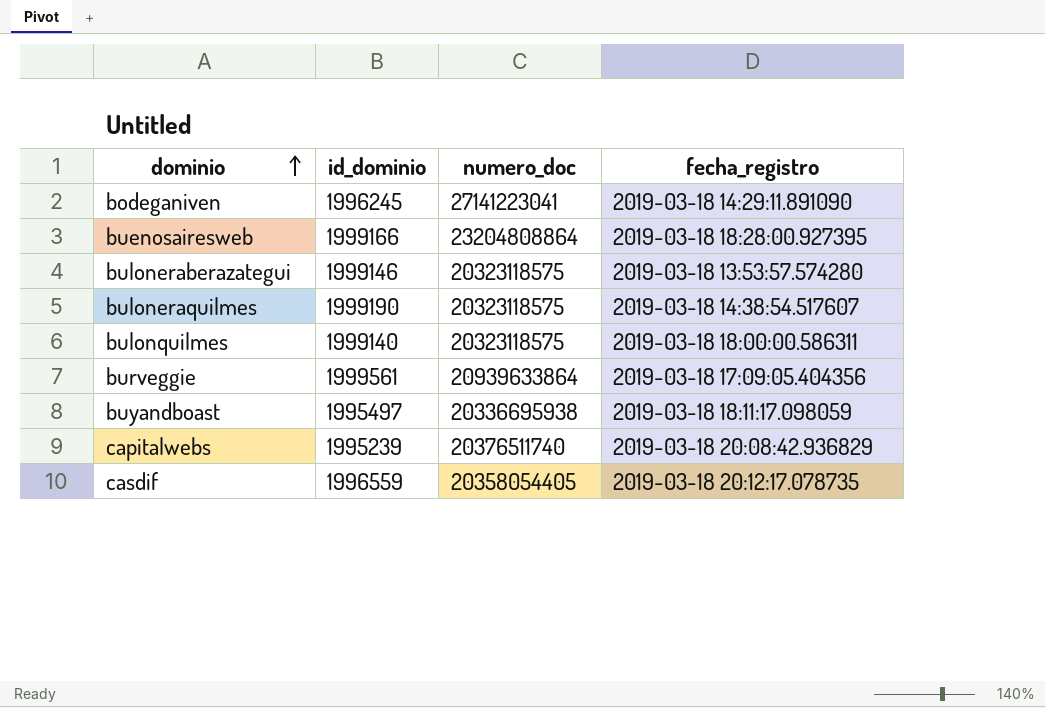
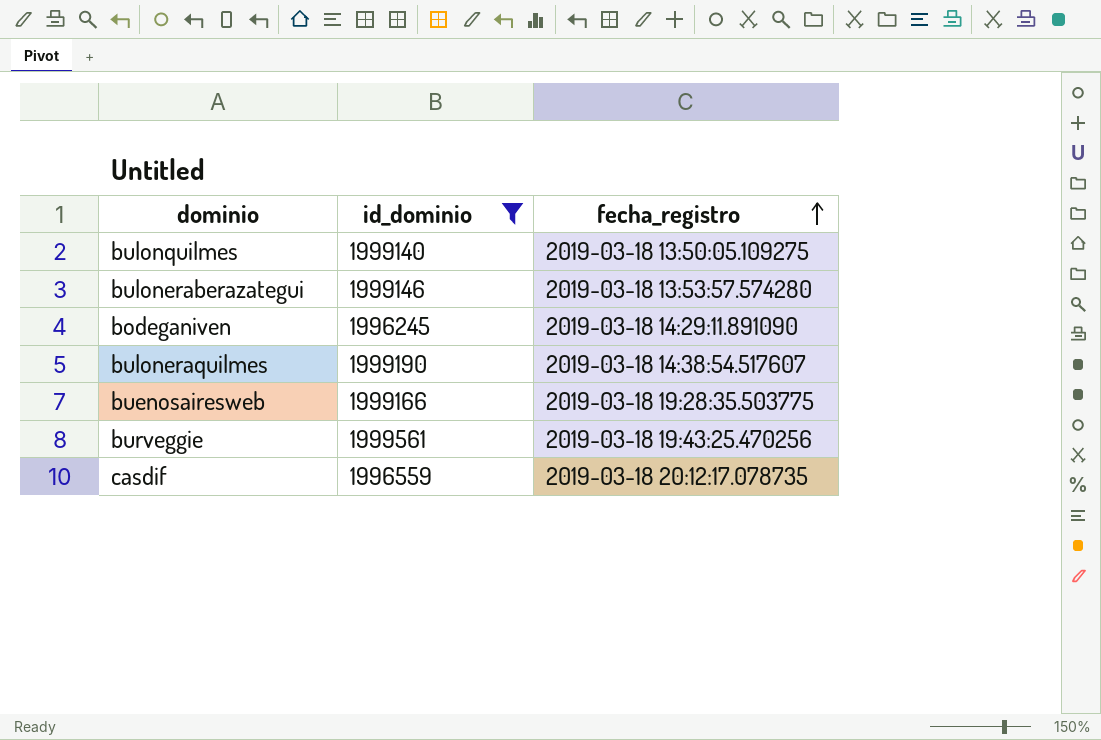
filter: none -> id_dominio >= 1996245
row order: dominio ascending -> fecha_registro ascending
column numero_doc | position: 3 -> none
bulonquilmes | fecha_registro: 2019-03-18 18:00:00.586311 -> 2019-03-18 13:50:05.109275
buenosairesweb | fecha_registro: 2019-03-18 18:28:00.927395 -> 2019-03-18 19:28:35.503775
burveggie | fecha_registro: 2019-03-18 17:09:05.404356 -> 2019-03-18 19:43:25.470256

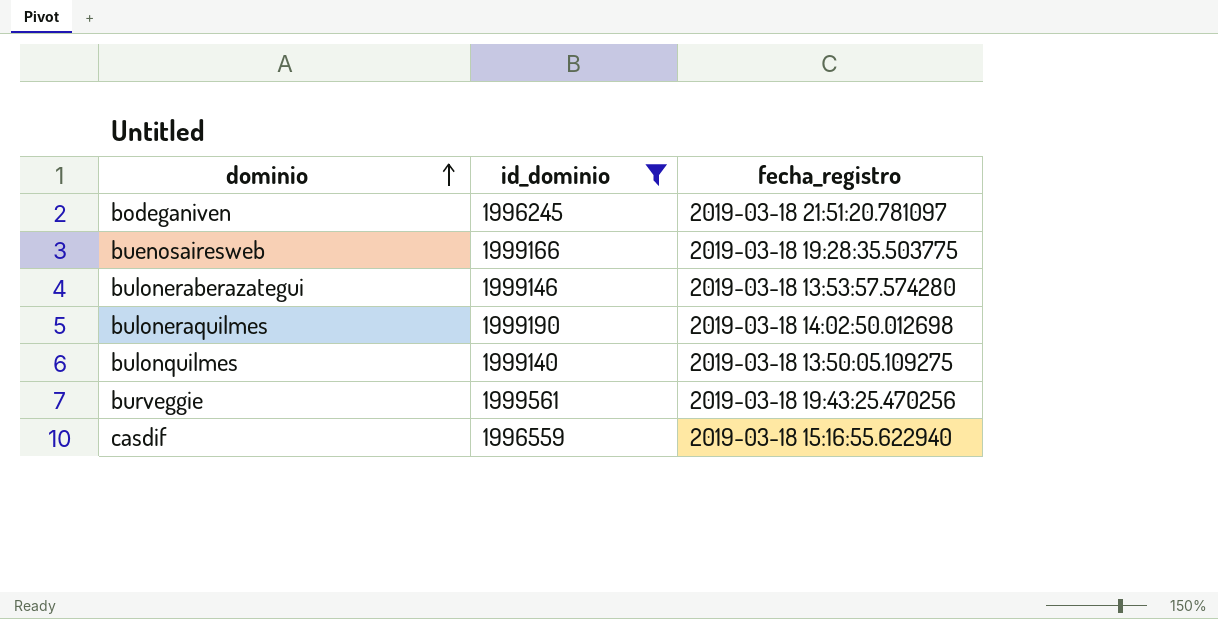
row order: fecha_registro ascending -> dominio ascending
bodeganiven | fecha_registro: 2019-03-18 14:29:11.891090 -> 2019-03-18 21:51:20.781097
buloneraquilmes | fecha_registro: 2019-03-18 14:38:54.517607 -> 2019-03-18 14:02:50.012698
casdif | fecha_registro: 2019-03-18 20:12:17.078735 -> 2019-03-18 15:16:55.622940

